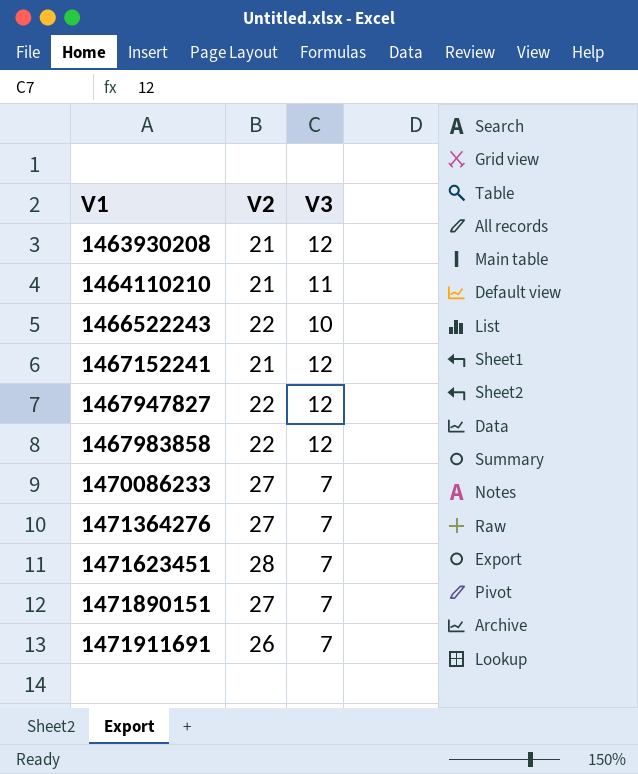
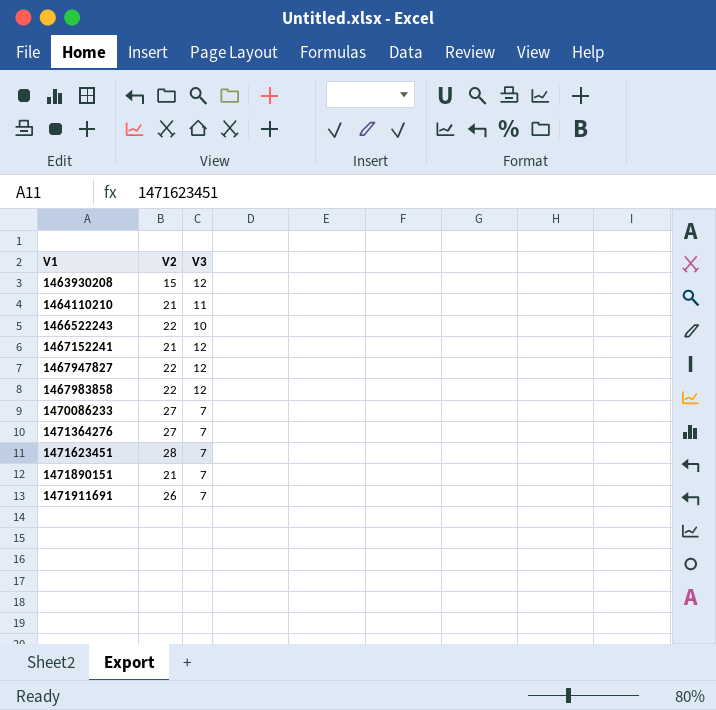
1463930208 | V2: 21 -> 15
1471890151 | V2: 27 -> 21

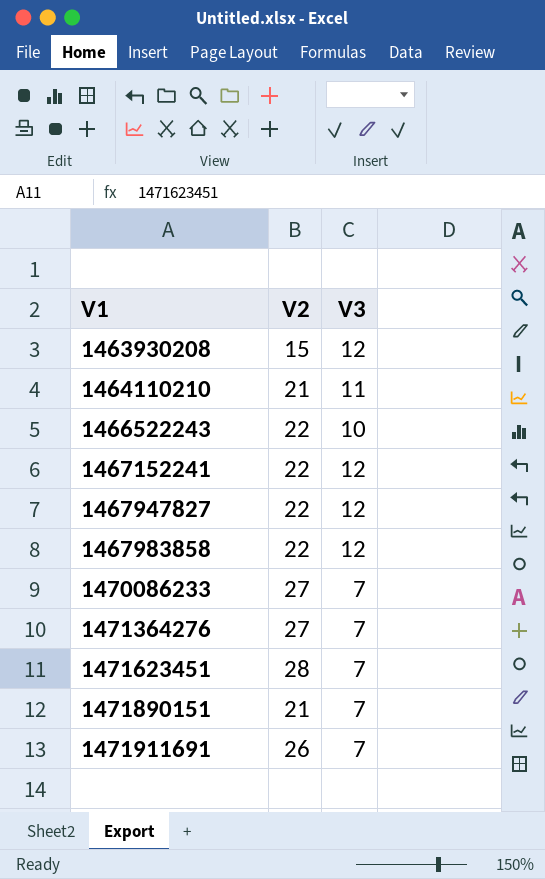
1467152241 | V2: 21 -> 22

